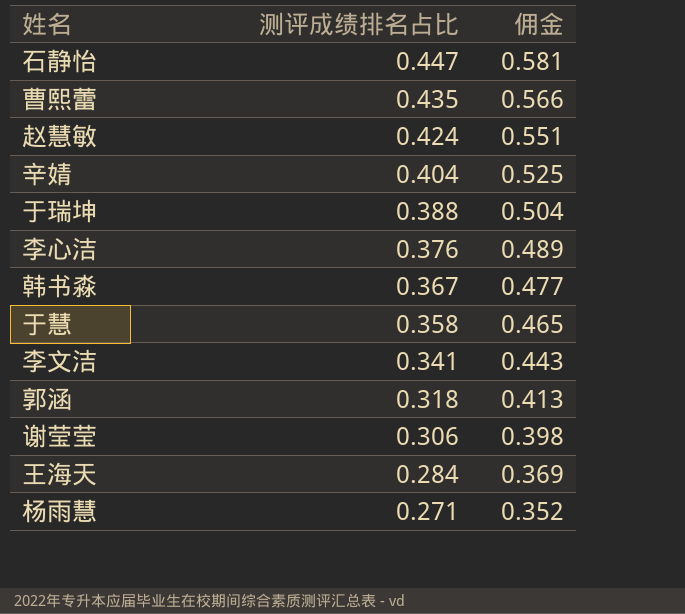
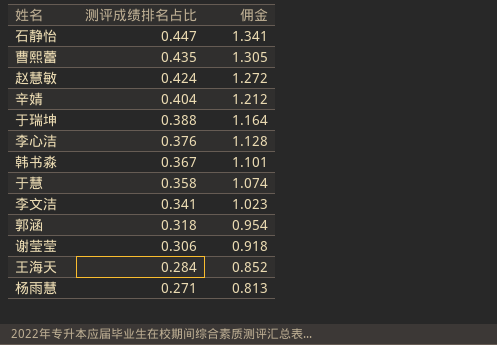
column 佣金 | formula: [测评成绩排名占比] * 1.3 -> [测评成绩排名占比] * 3

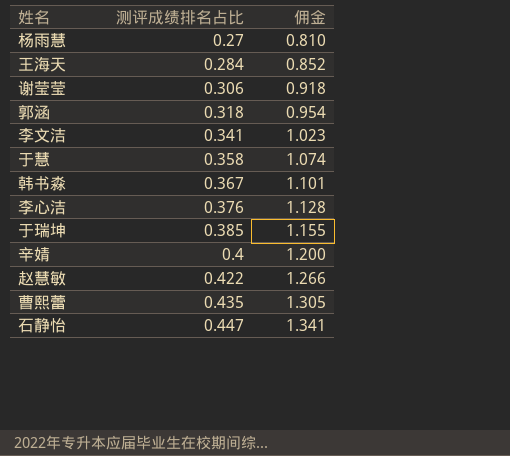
row order: 测评成绩排名占比 descending -> 测评成绩排名占比 ascending
杨雨慧 | 测评成绩排名占比: 0.271 -> 0.27
杨雨慧 | 佣金: 0.813 -> 0.810
于瑞坤 | 测评成绩排名占比: 0.388 -> 0.385
于瑞坤 | 佣金: 1.164 -> 1.155
辛婧 | 测评成绩排名占比: 0.404 -> 0.4
辛婧 | 佣金: 1.212 -> 1.200
赵慧敏 | 测评成绩排名占比: 0.424 -> 0.422
赵慧敏 | 佣金: 1.272 -> 1.266

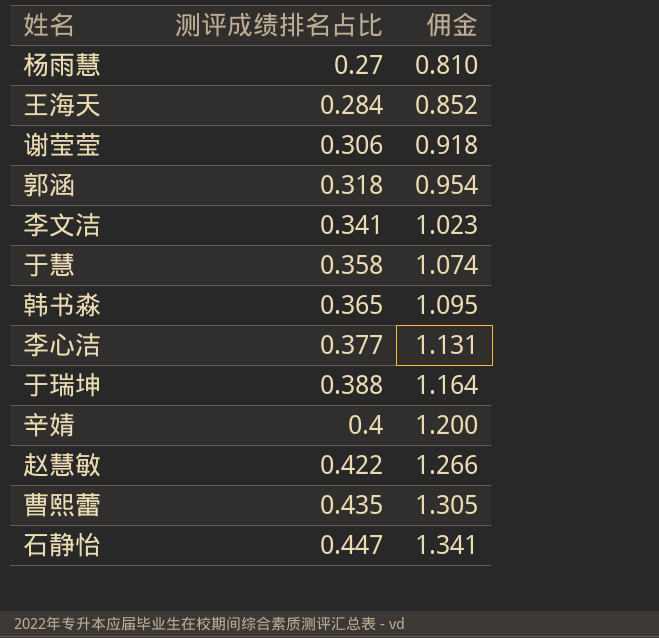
韩书淼 | 测评成绩排名占比: 0.367 -> 0.365
韩书淼 | 佣金: 1.101 -> 1.095
李心洁 | 测评成绩排名占比: 0.376 -> 0.377
李心洁 | 佣金: 1.128 -> 1.131
于瑞坤 | 测评成绩排名占比: 0.385 -> 0.388
于瑞坤 | 佣金: 1.155 -> 1.164

